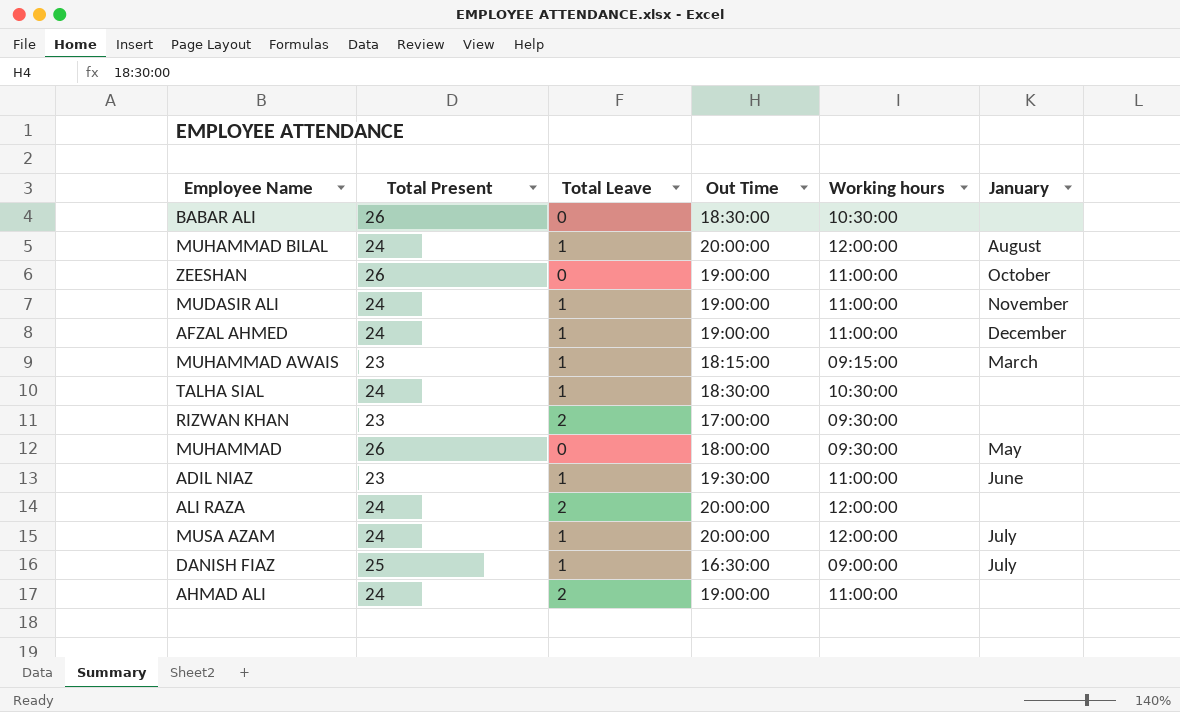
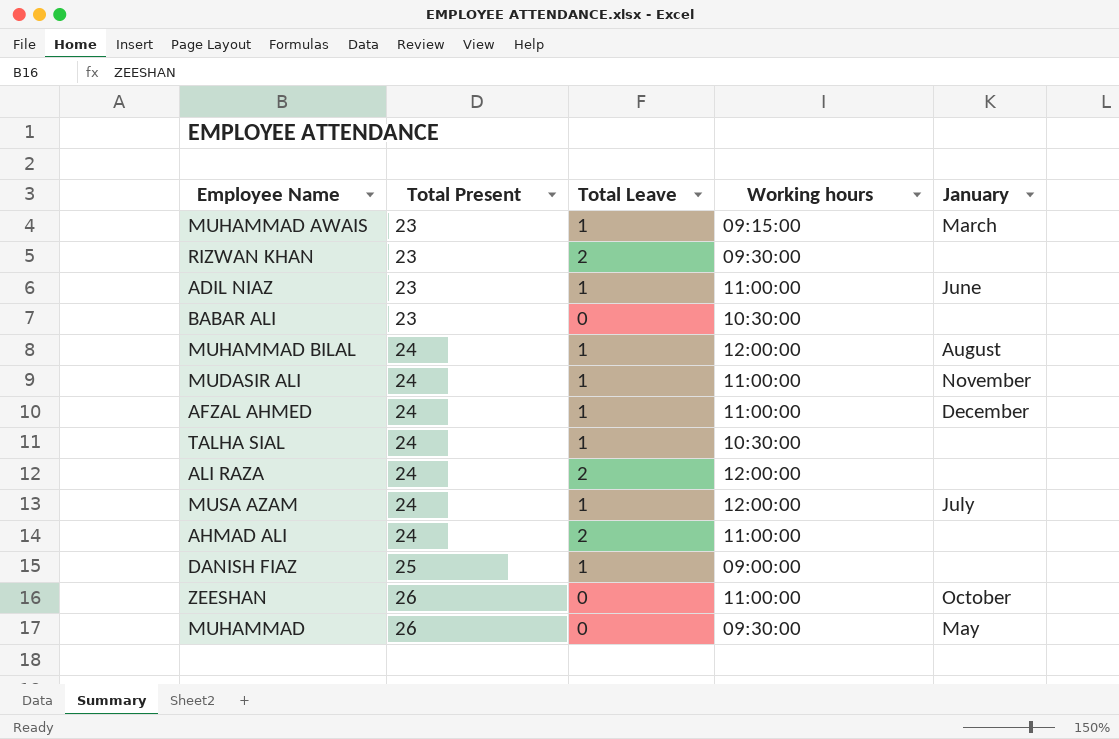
row order: none -> Total Present ascending
column Out Time | position: 4 -> none
BABAR ALI | Total Present: 26 -> 23
DANISH FIAZ | January: July -> none

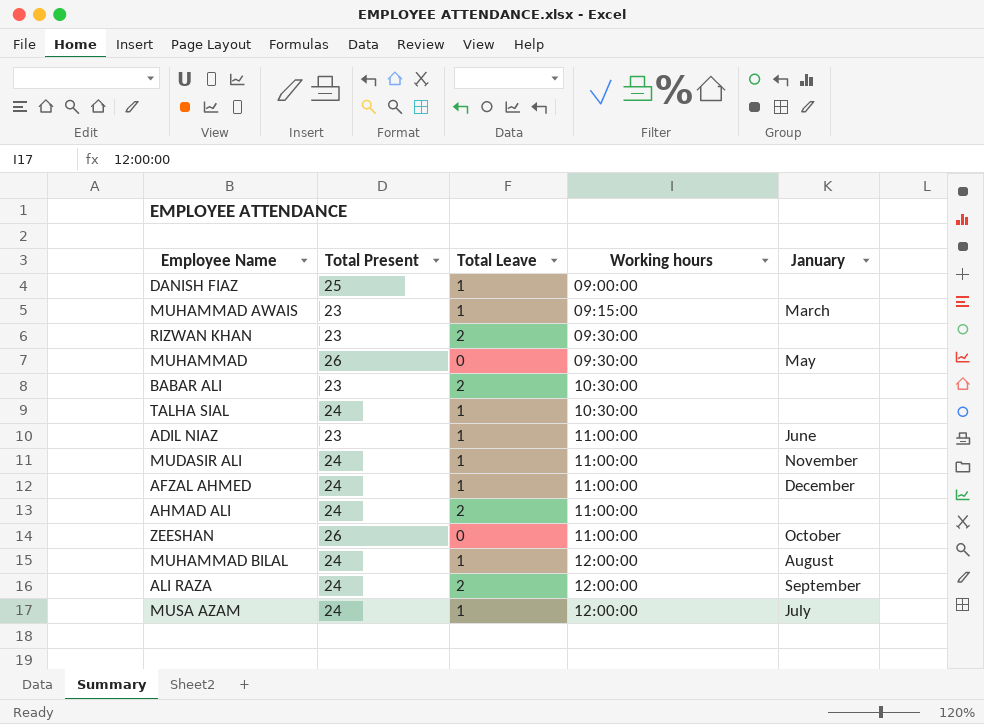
row order: Total Present ascending -> Working hours ascending
BABAR ALI | Total Leave: 0 -> 2
ALI RAZA | January: none -> September

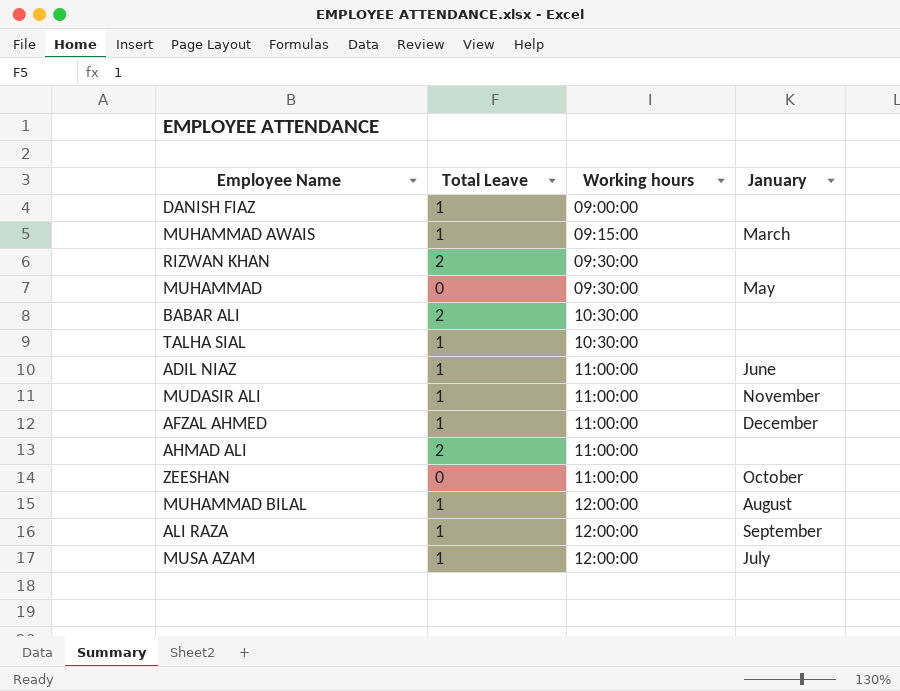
column Total Present | position: 2 -> none
ALI RAZA | Total Leave: 2 -> 1

